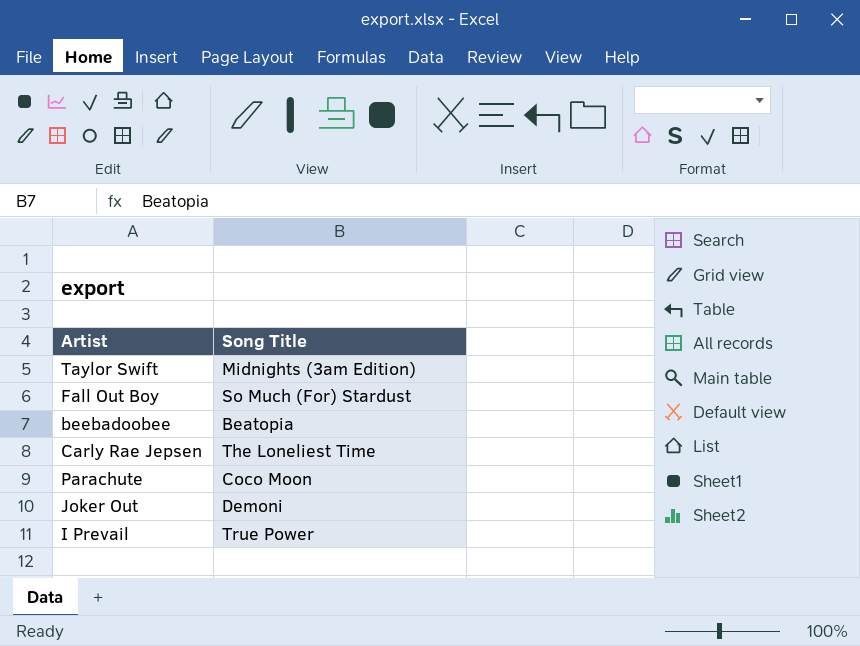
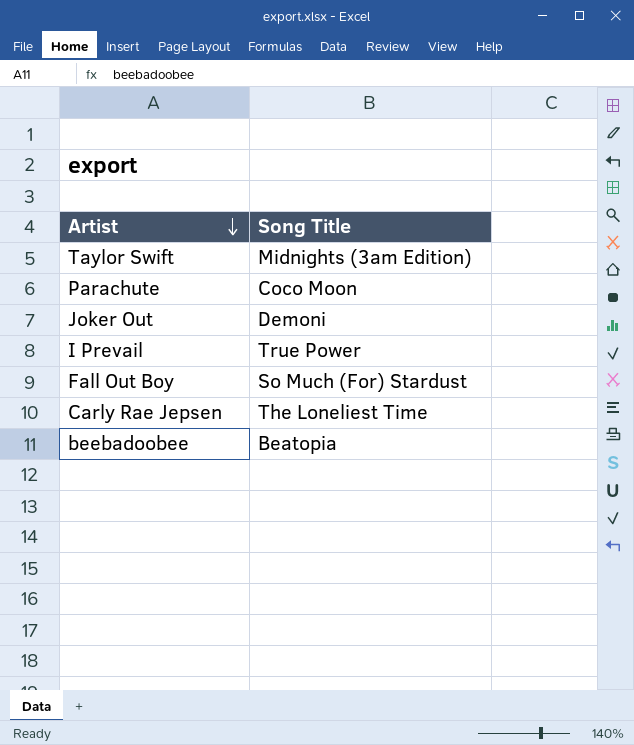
row order: none -> Artist descending

